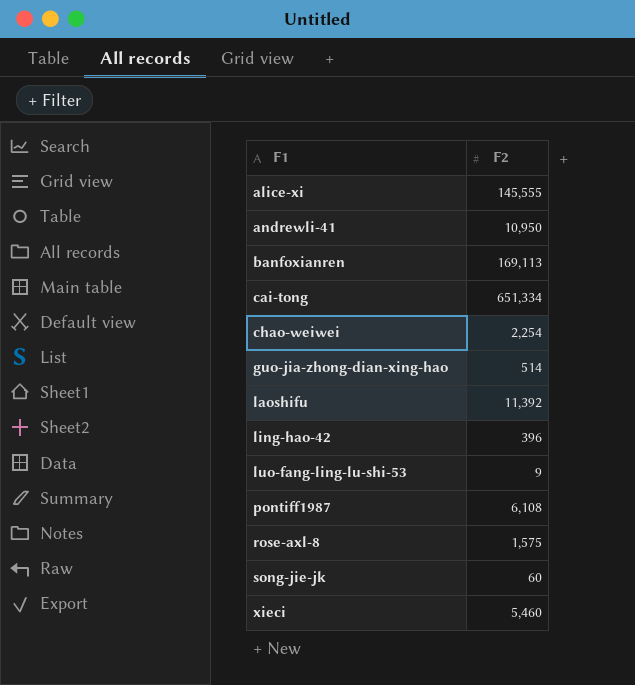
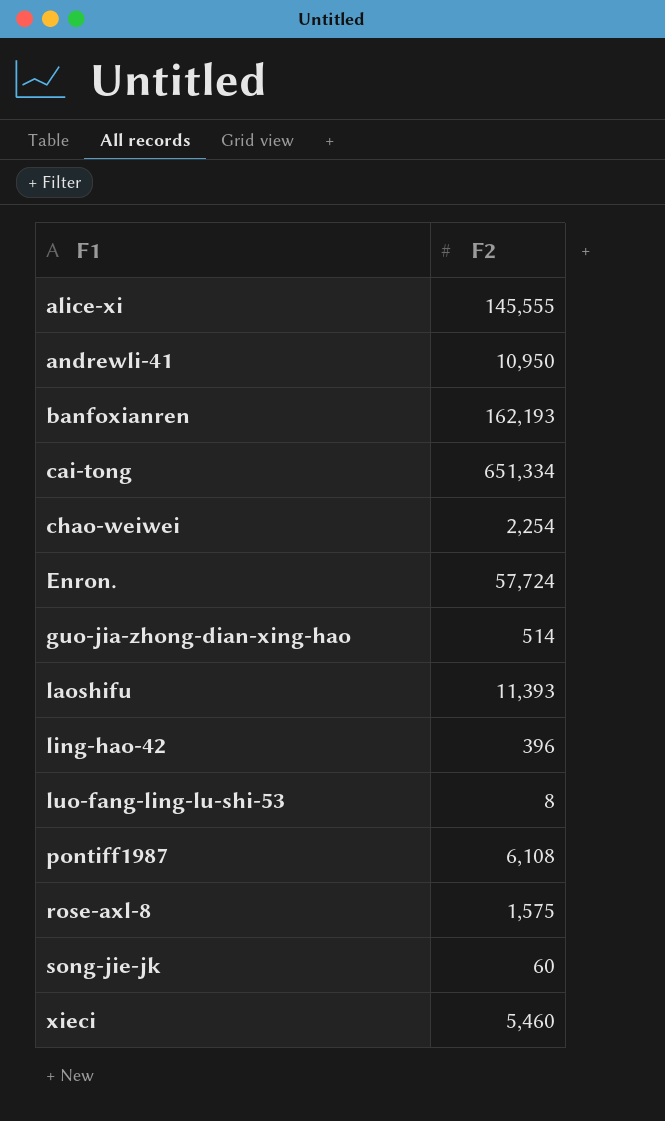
banfoxianren | F2: 169,113 -> 162,193
row Enron.: none -> 57,724
laoshifu | F2: 11,392 -> 11,393
luo-fang-ling-lu-shi-53 | F2: 9 -> 8

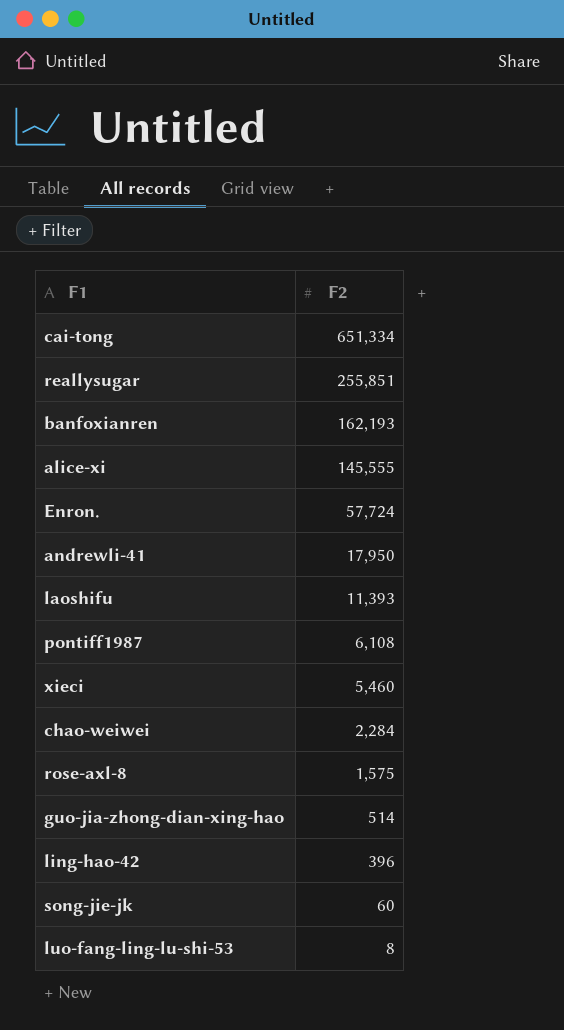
row order: F1 ascending -> F2 descending
row reallysugar: none -> 255,851
andrewli-41 | F2: 10,950 -> 17,950
chao-weiwei | F2: 2,254 -> 2,284

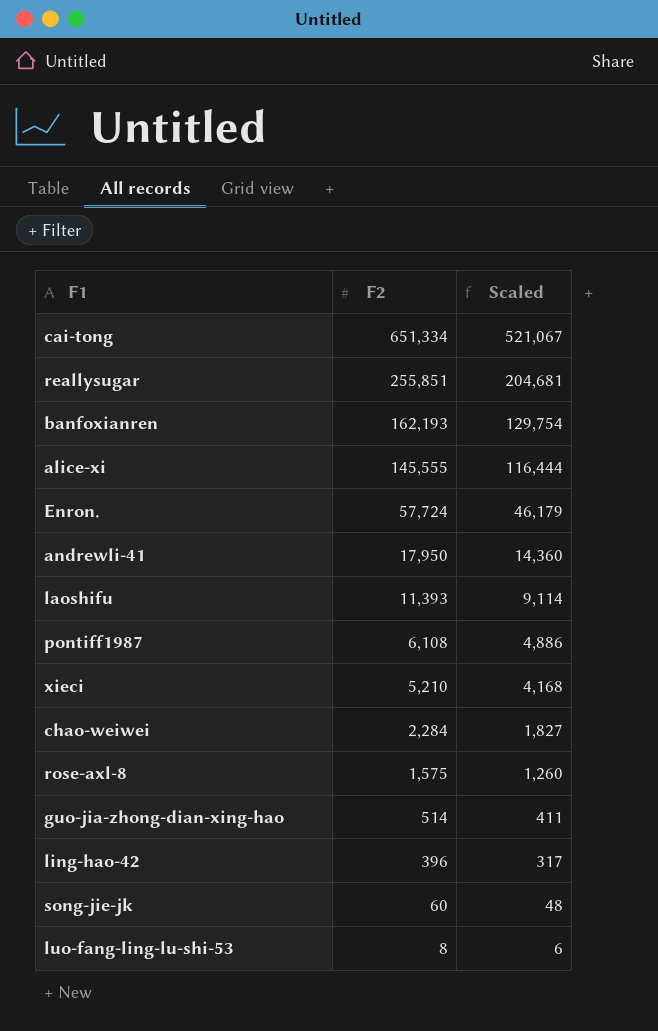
column Scaled | formula: none -> [F2] * 0.8
xieci | F2: 5,460 -> 5,210

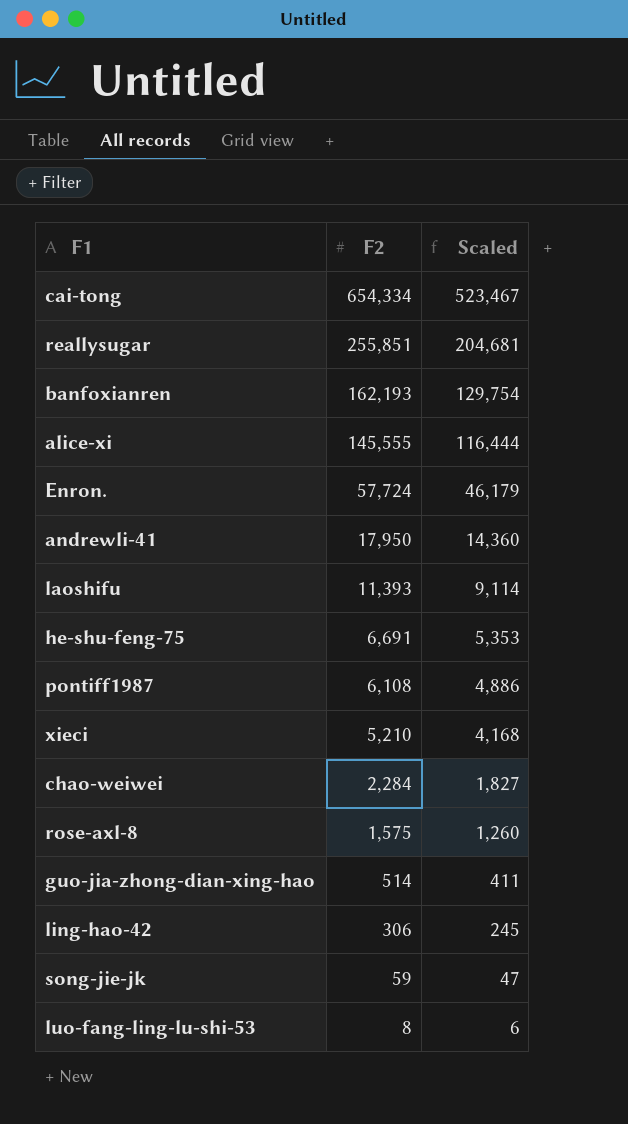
cai-tong | F2: 651,334 -> 654,334
cai-tong | Scaled: 521,067 -> 523,467
row he-shu-feng-75: none -> 6,691 | 5,353
ling-hao-42 | F2: 396 -> 306
ling-hao-42 | Scaled: 317 -> 245
song-jie-jk | F2: 60 -> 59
song-jie-jk | Scaled: 48 -> 47

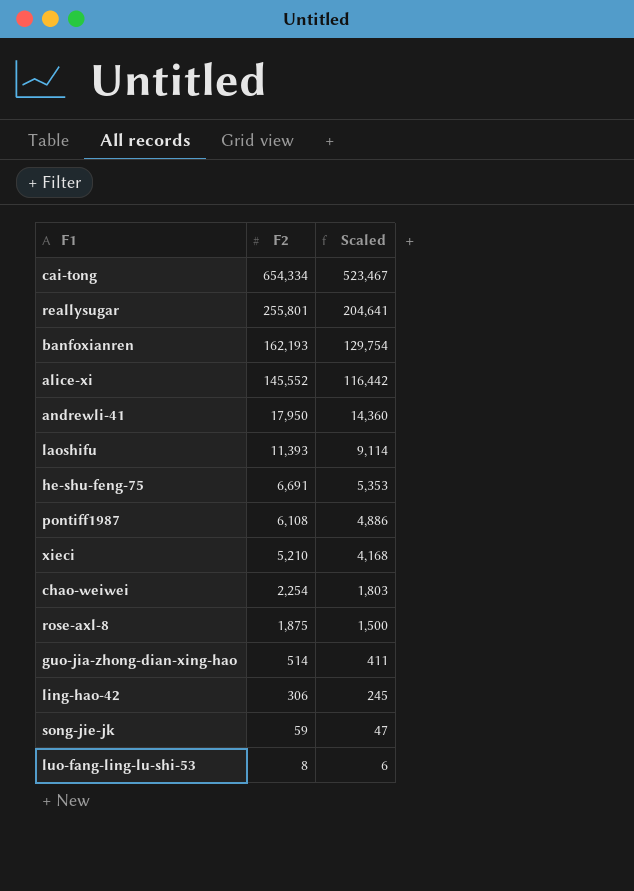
row Enron.: 57,724 | 46,179 -> none
reallysugar | F2: 255,851 -> 255,801
reallysugar | Scaled: 204,681 -> 204,641
alice-xi | F2: 145,555 -> 145,552
alice-xi | Scaled: 116,444 -> 116,442
chao-weiwei | F2: 2,284 -> 2,254
chao-weiwei | Scaled: 1,827 -> 1,803
rose-axl-8 | F2: 1,575 -> 1,875
rose-axl-8 | Scaled: 1,260 -> 1,500

